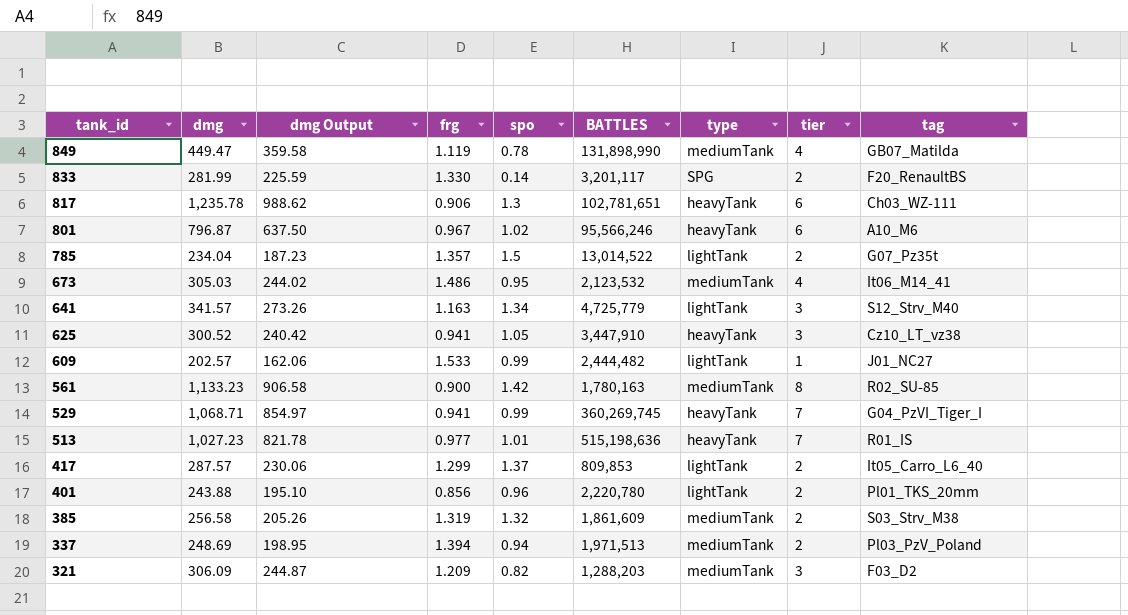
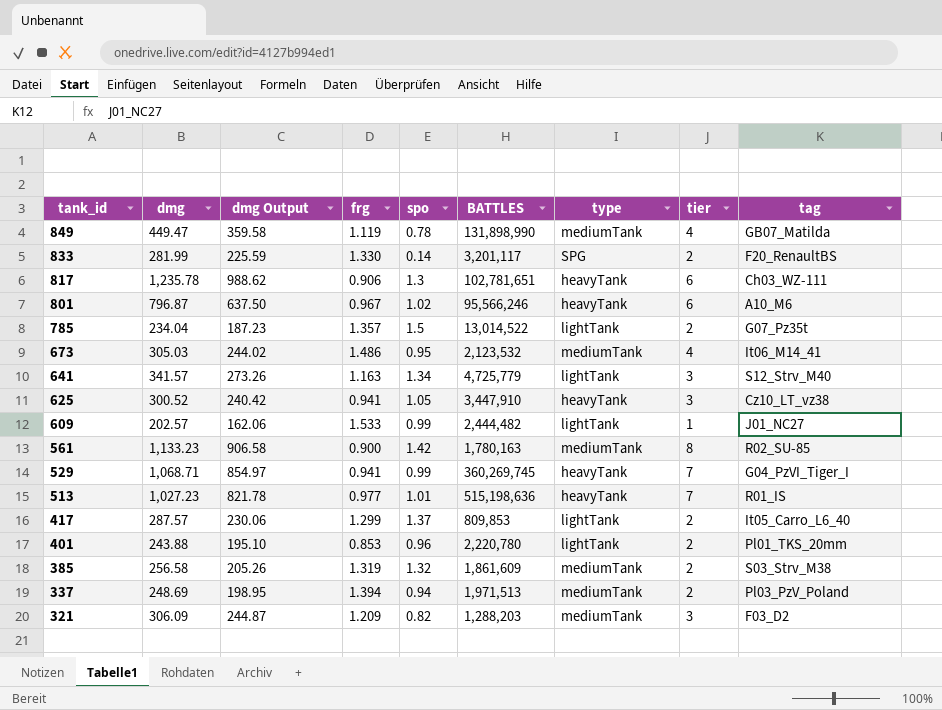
401 | frg: 0.856 -> 0.853

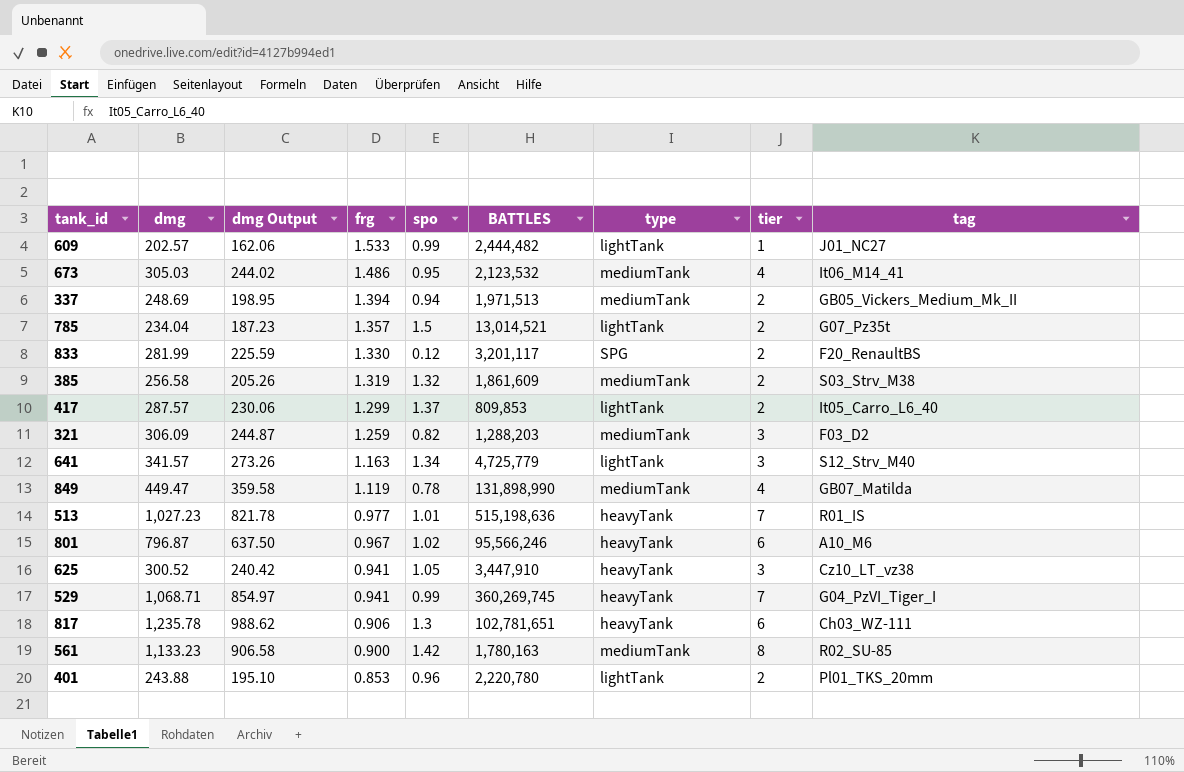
row order: tank_id descending -> frg descending
337 | tag: Pl03_PzV_Poland -> GB05_Vickers_Medium_Mk_II
785 | BATTLES: 13,014,522 -> 13,014,521
833 | spo: 0.14 -> 0.12
321 | frg: 1.209 -> 1.259

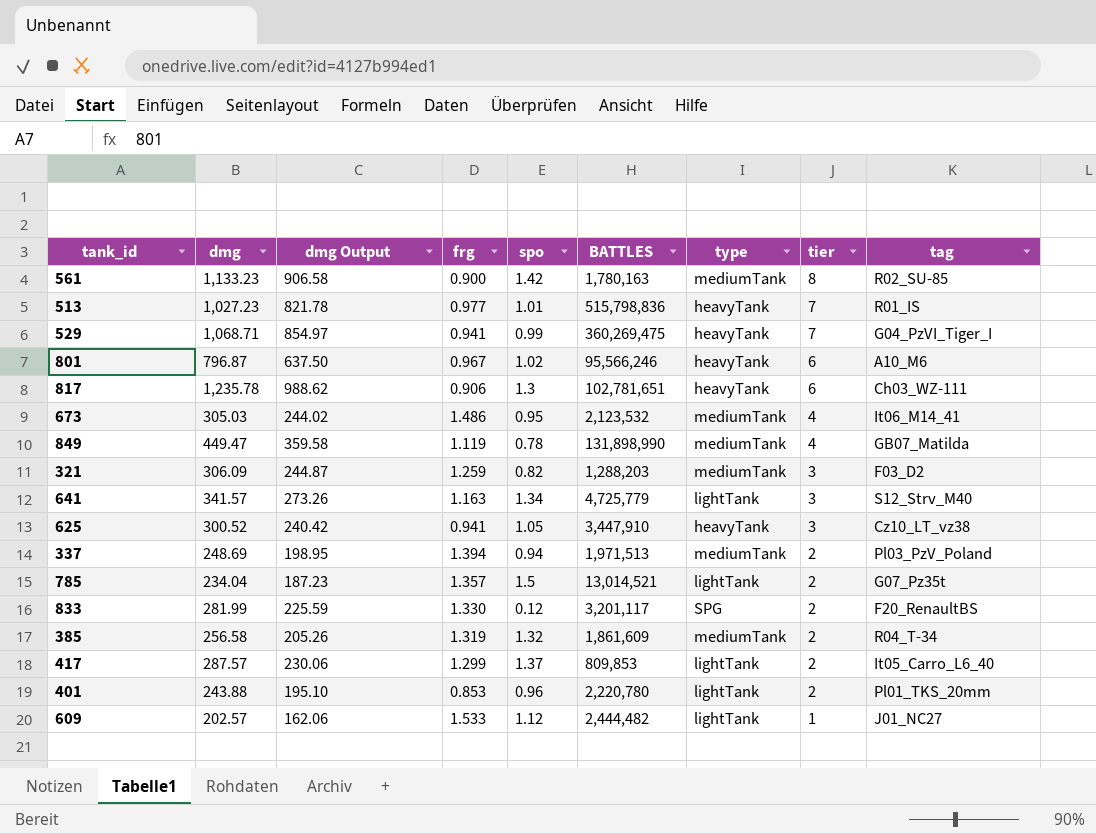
row order: frg descending -> tier descending
513 | BATTLES: 515,198,636 -> 515,798,836
529 | BATTLES: 360,269,745 -> 360,269,475
337 | tag: GB05_Vickers_Medium_Mk_II -> Pl03_PzV_Poland
385 | tag: S03_Strv_M38 -> R04_T-34
609 | spo: 0.99 -> 1.12

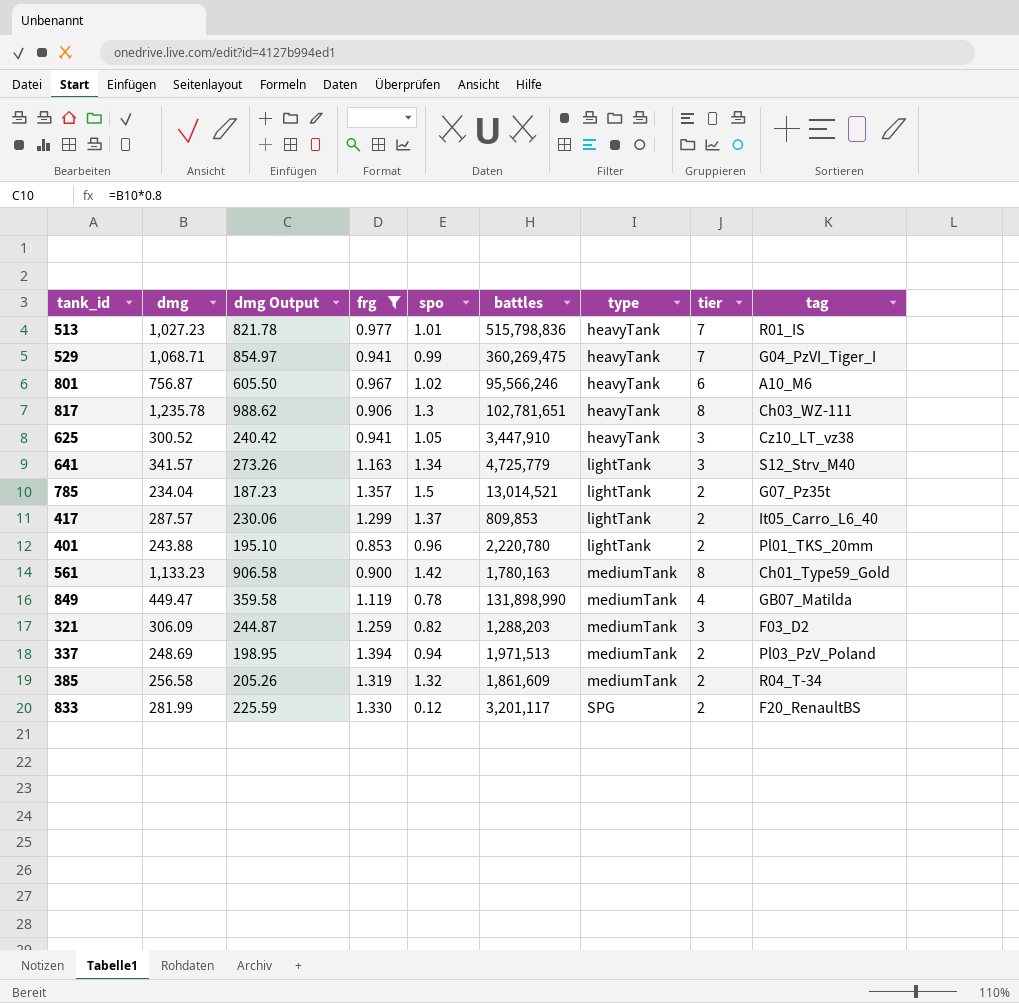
filter: none -> frg <= 1.394
row order: tier descending -> type ascending
column name: BATTLES -> battles
801 | dmg: 796.87 -> 756.87
801 | dmg Output: 637.50 -> 605.50
817 | tier: 6 -> 8
561 | tag: R02_SU-85 -> Ch01_Type59_Gold

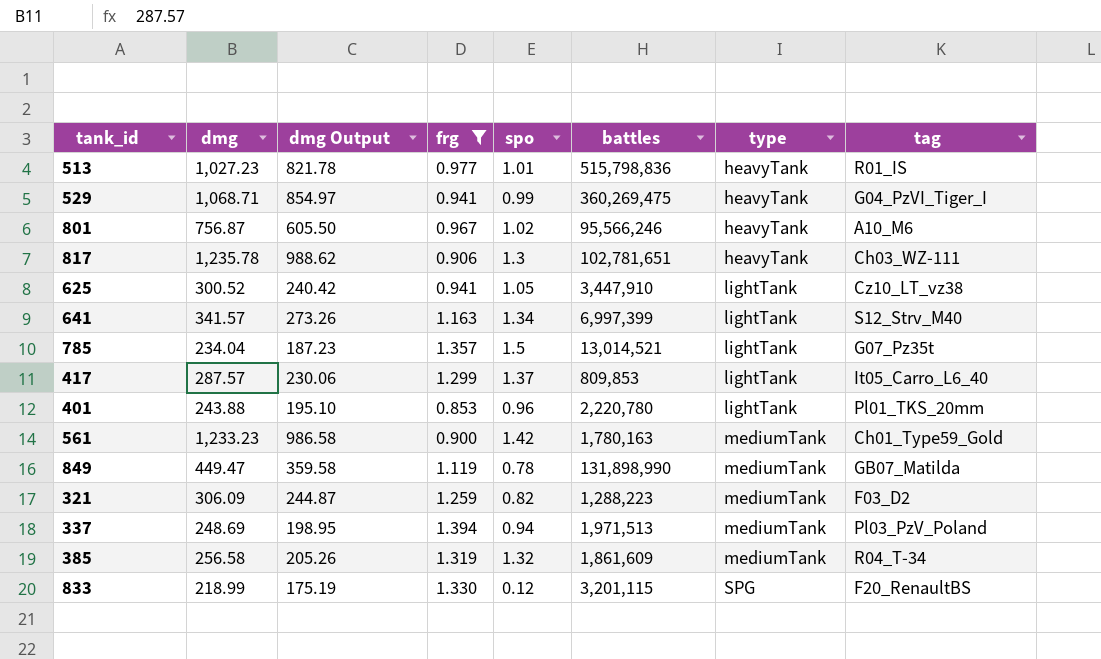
column tier | position: 8 -> none
625 | type: heavyTank -> lightTank
641 | battles: 4,725,779 -> 6,997,399
561 | dmg: 1,133.23 -> 1,233.23
561 | dmg Output: 906.58 -> 986.58
321 | battles: 1,288,203 -> 1,288,223
833 | dmg: 281.99 -> 218.99
833 | dmg Output: 225.59 -> 175.19
833 | battles: 3,201,117 -> 3,201,115

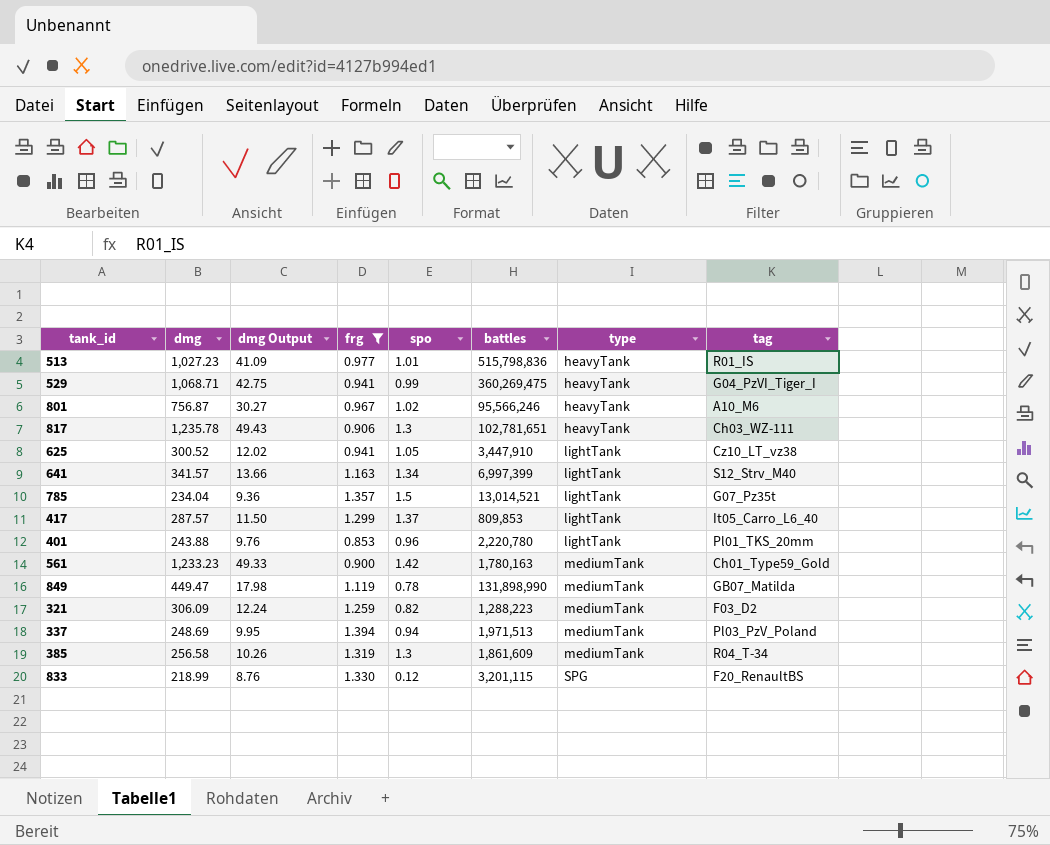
column dmg Output | formula: [dmg] * 0.8 -> [dmg] * 0.04
385 | spo: 1.32 -> 1.3

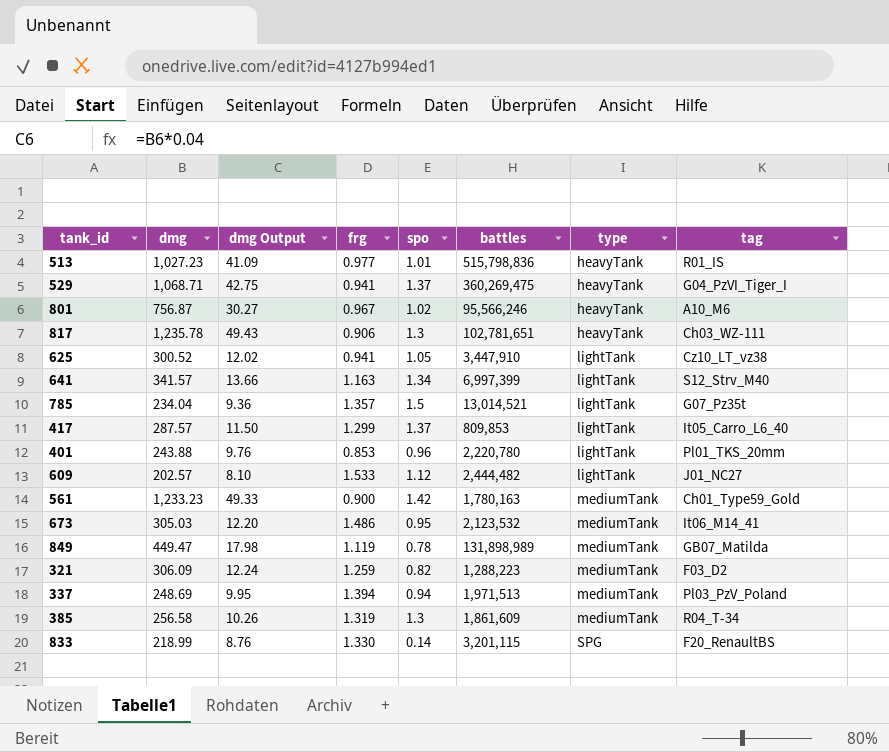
filter: frg <= 1.394 -> none
529 | spo: 0.99 -> 1.37
849 | battles: 131,898,990 -> 131,898,989
833 | spo: 0.12 -> 0.14

